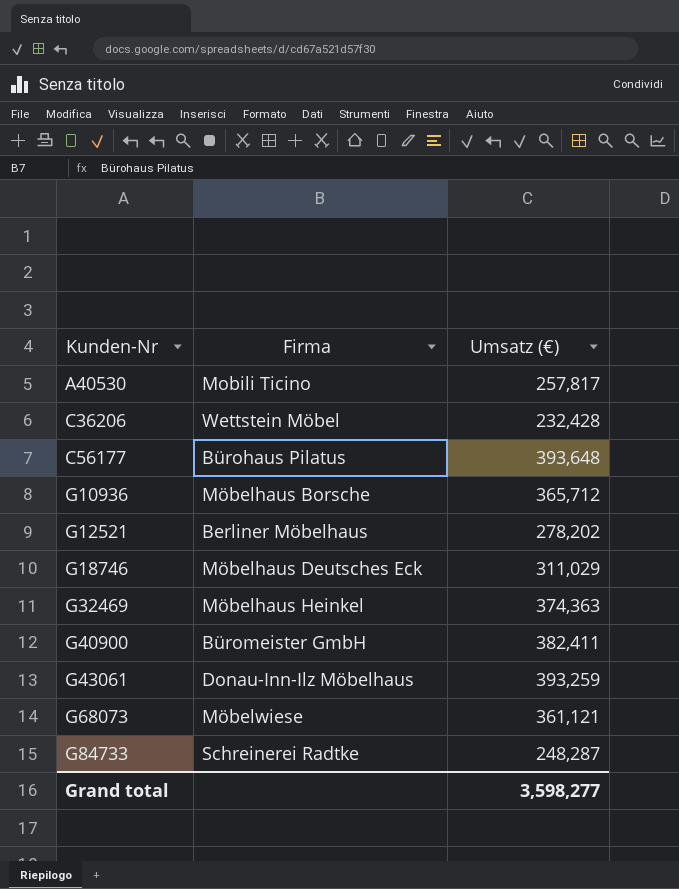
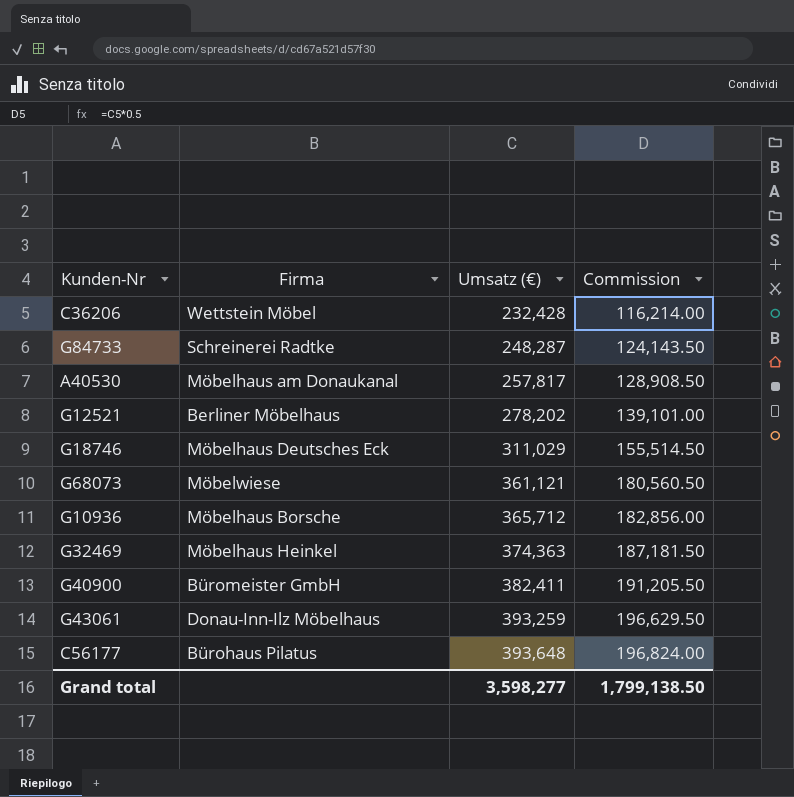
row order: Kunden-Nr ascending -> Umsatz (€) ascending
column Commission | formula: none -> [Umsatz (€)] * 0.5
A40530 | Firma: Mobili Ticino -> Möbelhaus am Donaukanal

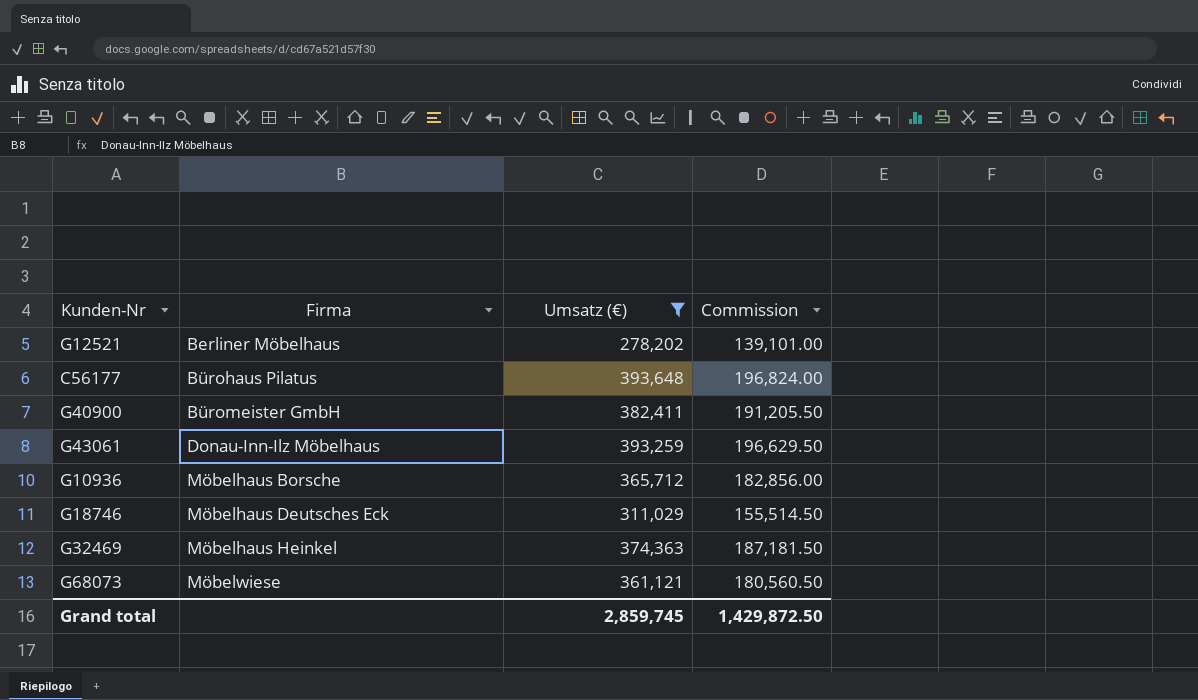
filter: none -> Umsatz (€) >= 278,202
row order: Umsatz (€) ascending -> Firma ascending
Grand total | Umsatz (€): 3,598,277 -> 2,859,745
Grand total | Commission: 1,799,138.50 -> 1,429,872.50

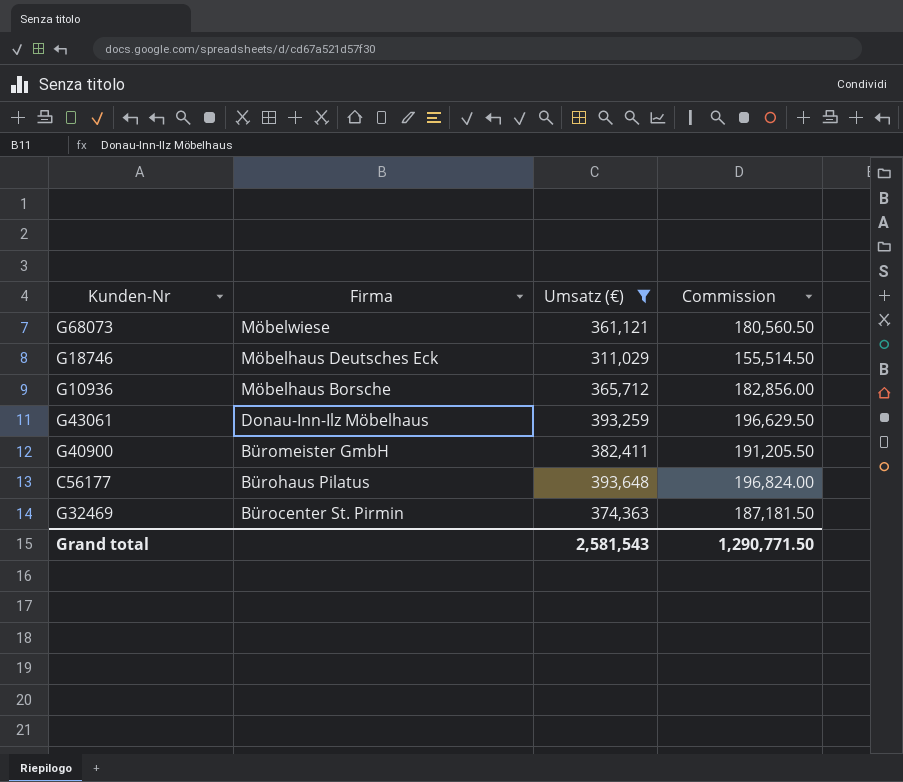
row order: Firma ascending -> Firma descending
row G12521: Berliner Möbelhaus | 278,202 | 139,101.00 -> none
G32469 | Firma: Möbelhaus Heinkel -> Bürocenter St. Pirmin
Grand total | Umsatz (€): 2,859,745 -> 2,581,543
Grand total | Commission: 1,429,872.50 -> 1,290,771.50

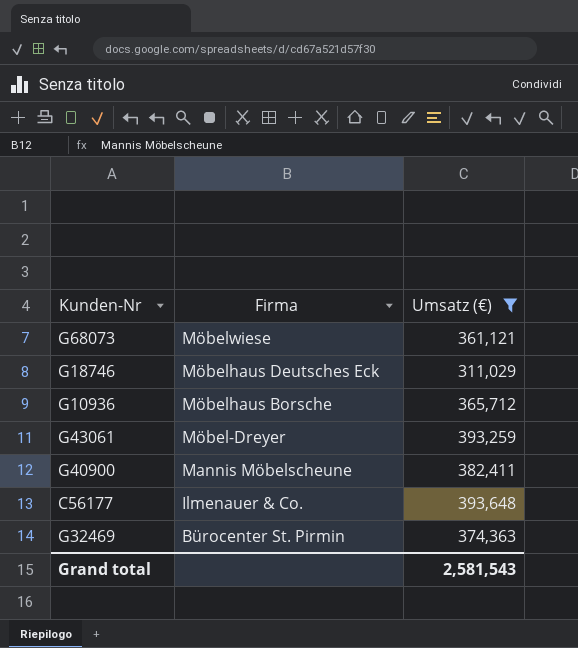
column Commission | formula: [Umsatz (€)] * 0.5 -> none
G43061 | Firma: Donau-Inn-Ilz Möbelhaus -> Möbel-Dreyer
G40900 | Firma: Büromeister GmbH -> Mannis Möbelscheune
C56177 | Firma: Bürohaus Pilatus -> Ilmenauer & Co.

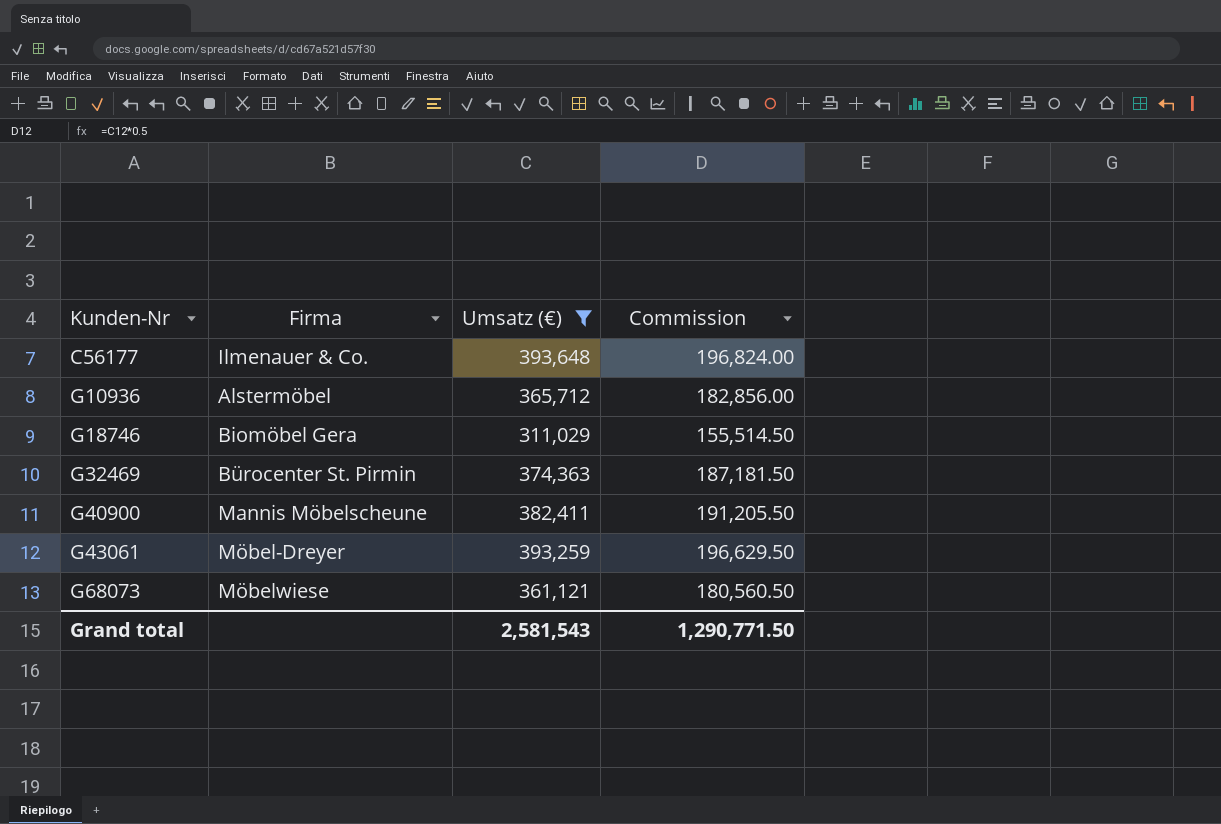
row order: Firma descending -> Kunden-Nr ascending
column Commission | formula: none -> [Umsatz (€)] * 0.5
G10936 | Firma: Möbelhaus Borsche -> Alstermöbel
G18746 | Firma: Möbelhaus Deutsches Eck -> Biomöbel Gera

